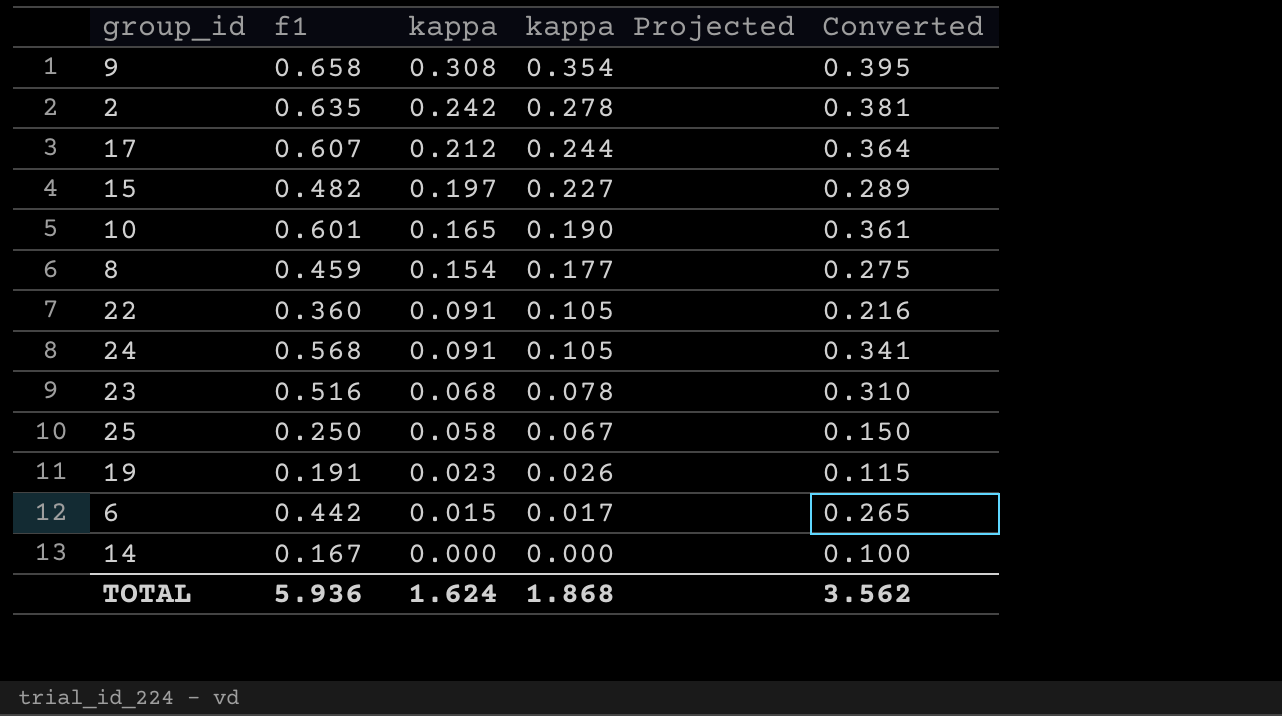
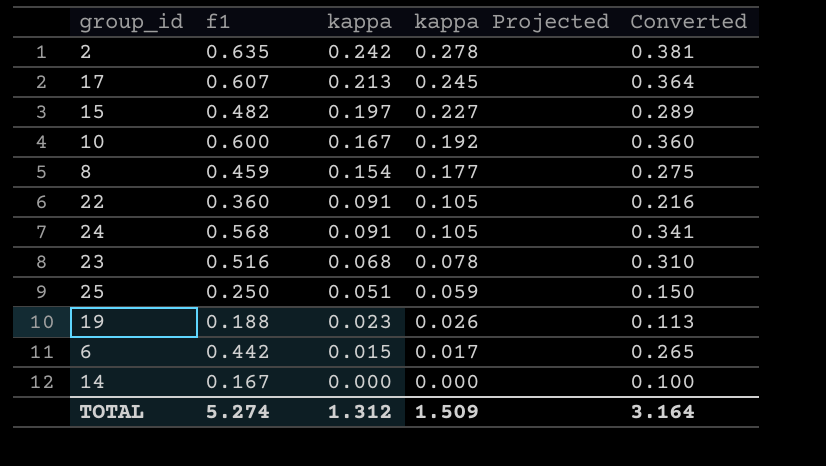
row 9: 0.658 | 0.308 | 0.354 | 0.395 -> none
17 | kappa: 0.212 -> 0.213
17 | kappa Projected: 0.244 -> 0.245
10 | f1: 0.601 -> 0.600
10 | kappa: 0.165 -> 0.167
10 | kappa Projected: 0.190 -> 0.192
10 | Converted: 0.361 -> 0.360
25 | kappa: 0.058 -> 0.051
25 | kappa Projected: 0.067 -> 0.059
19 | f1: 0.191 -> 0.188
19 | Converted: 0.115 -> 0.113
TOTAL | f1: 5.936 -> 5.274
TOTAL | kappa: 1.624 -> 1.312
TOTAL | kappa Projected: 1.868 -> 1.509
TOTAL | Converted: 3.562 -> 3.164

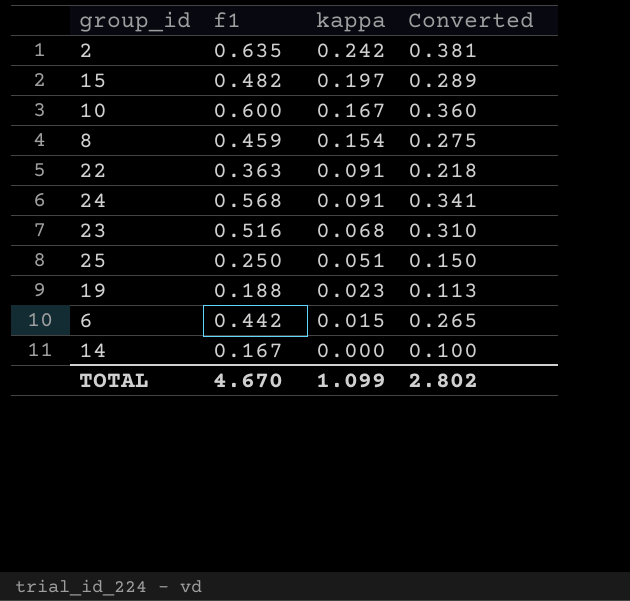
column kappa Projected | formula: [kappa] * 1.15 -> none
row 17: 0.607 | 0.213 | 0.245 | 0.364 -> none
22 | f1: 0.360 -> 0.363
22 | Converted: 0.216 -> 0.218
TOTAL | f1: 5.274 -> 4.670
TOTAL | kappa: 1.312 -> 1.099
TOTAL | Converted: 3.164 -> 2.802

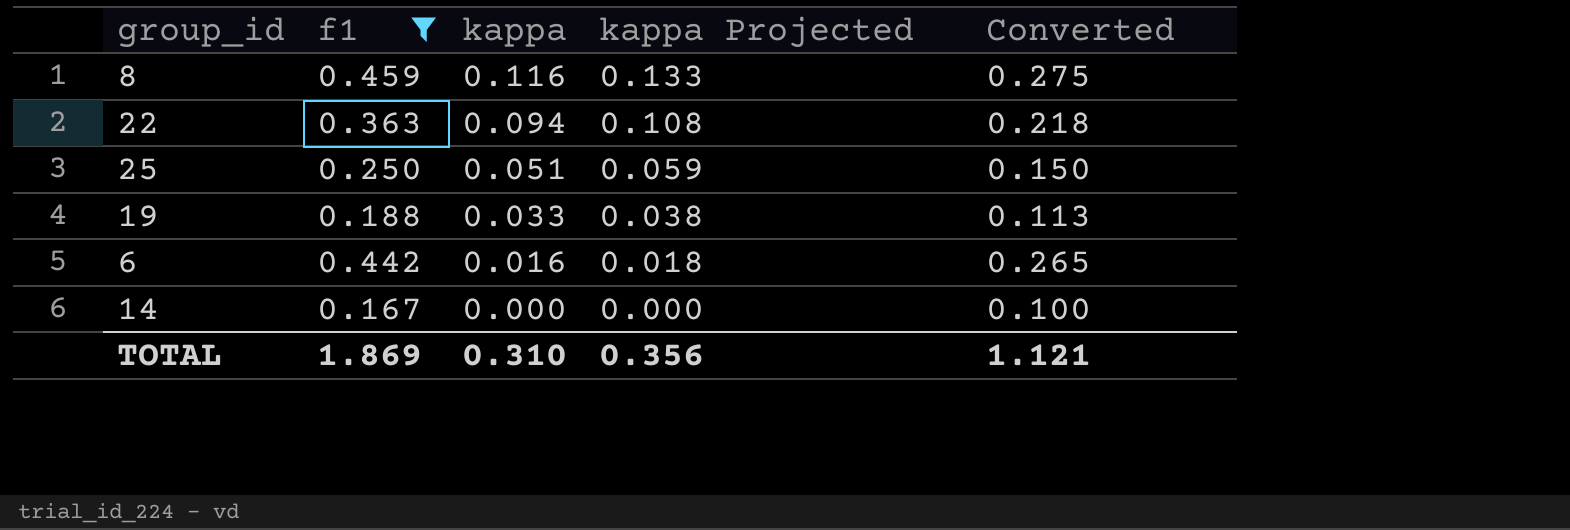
filter: none -> f1 <= 0.459
column kappa Projected | formula: none -> [kappa] * 1.15
8 | kappa: 0.154 -> 0.116
22 | kappa: 0.091 -> 0.094
19 | kappa: 0.023 -> 0.033
6 | kappa: 0.015 -> 0.016
TOTAL | f1: 4.670 -> 1.869
TOTAL | kappa: 1.099 -> 0.310
TOTAL | Converted: 2.802 -> 1.121

